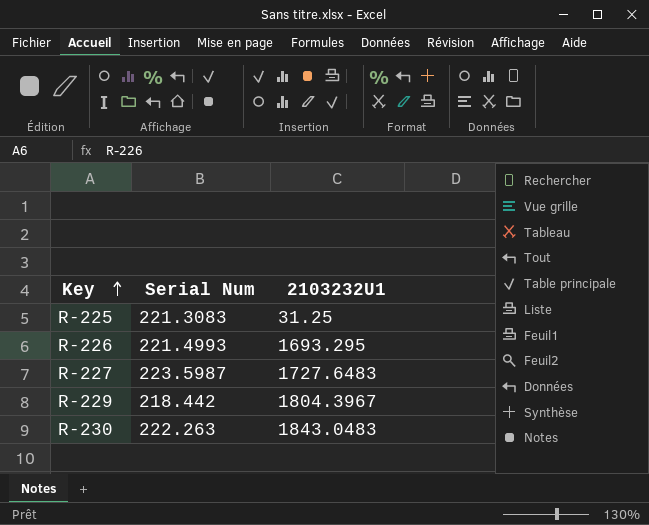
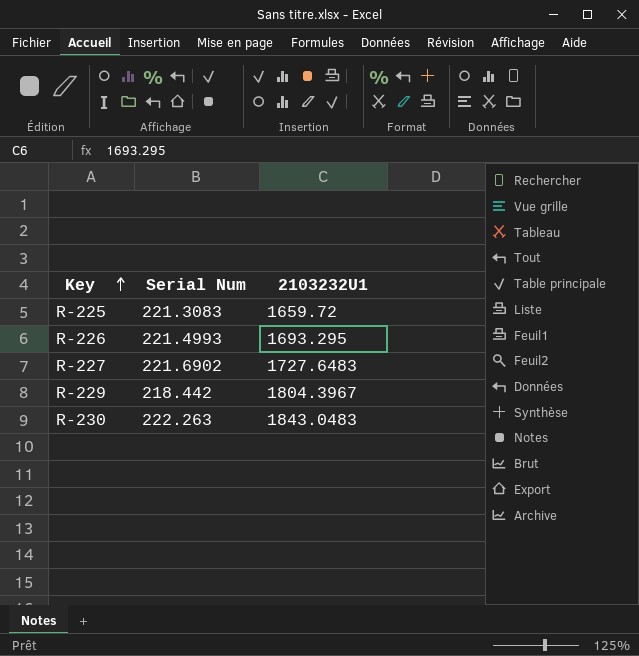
R-225 | 2103232U1: 31.25 -> 1659.72
R-227 | Serial Num: 223.5987 -> 221.6902

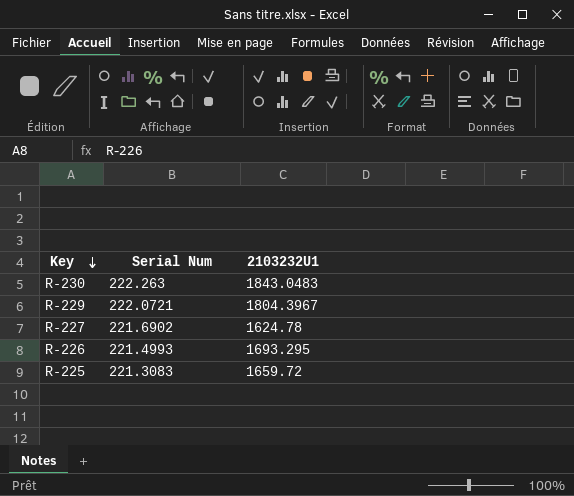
row order: Key ascending -> Key descending
R-229 | Serial Num: 218.442 -> 222.0721
R-227 | 2103232U1: 1727.6483 -> 1624.78

